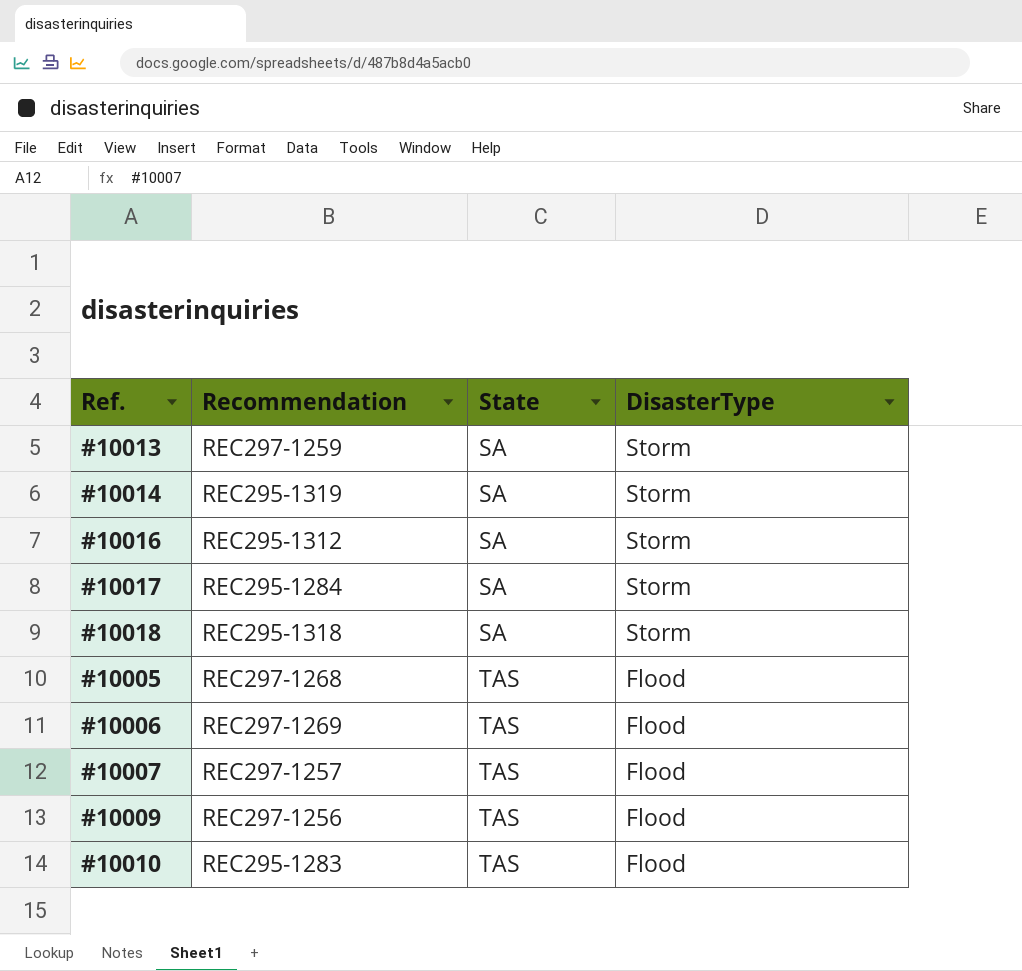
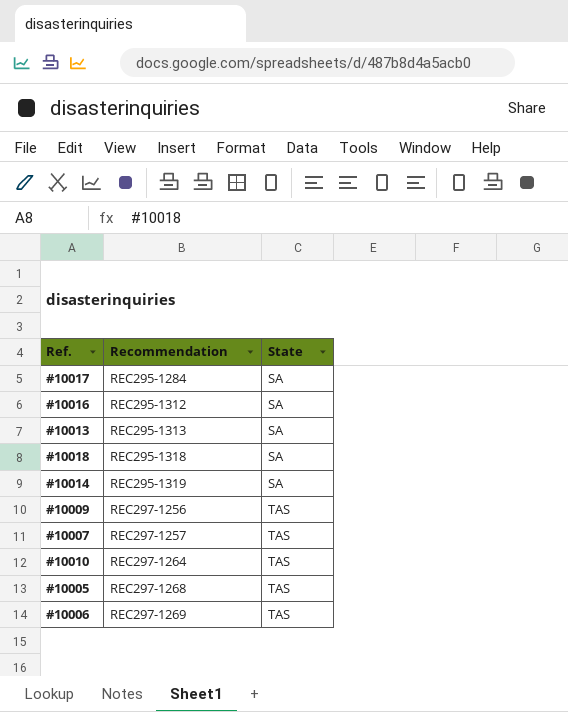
row order: State ascending -> Recommendation ascending
column DisasterType | position: 4 -> none
#10013 | Recommendation: REC297-1259 -> REC295-1313
#10010 | Recommendation: REC295-1283 -> REC297-1264

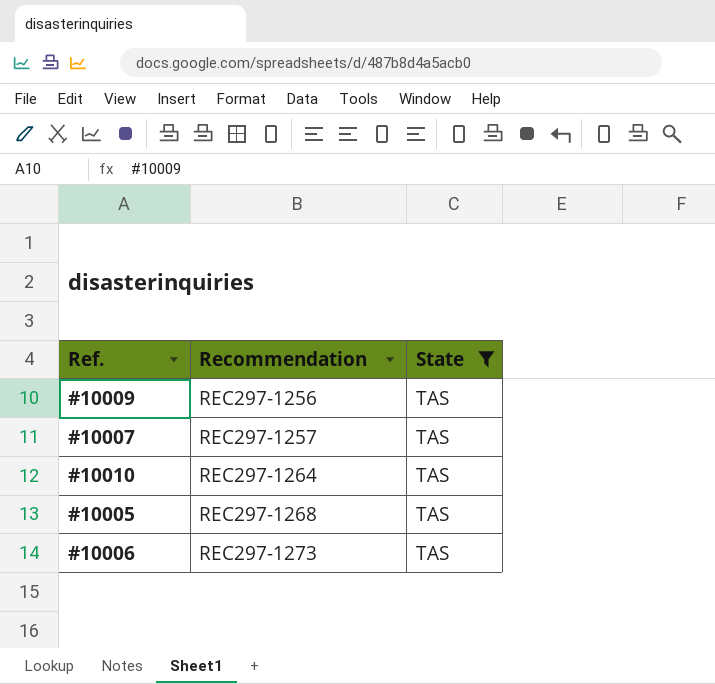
filter: none -> State = TAS
#10006 | Recommendation: REC297-1269 -> REC297-1273

